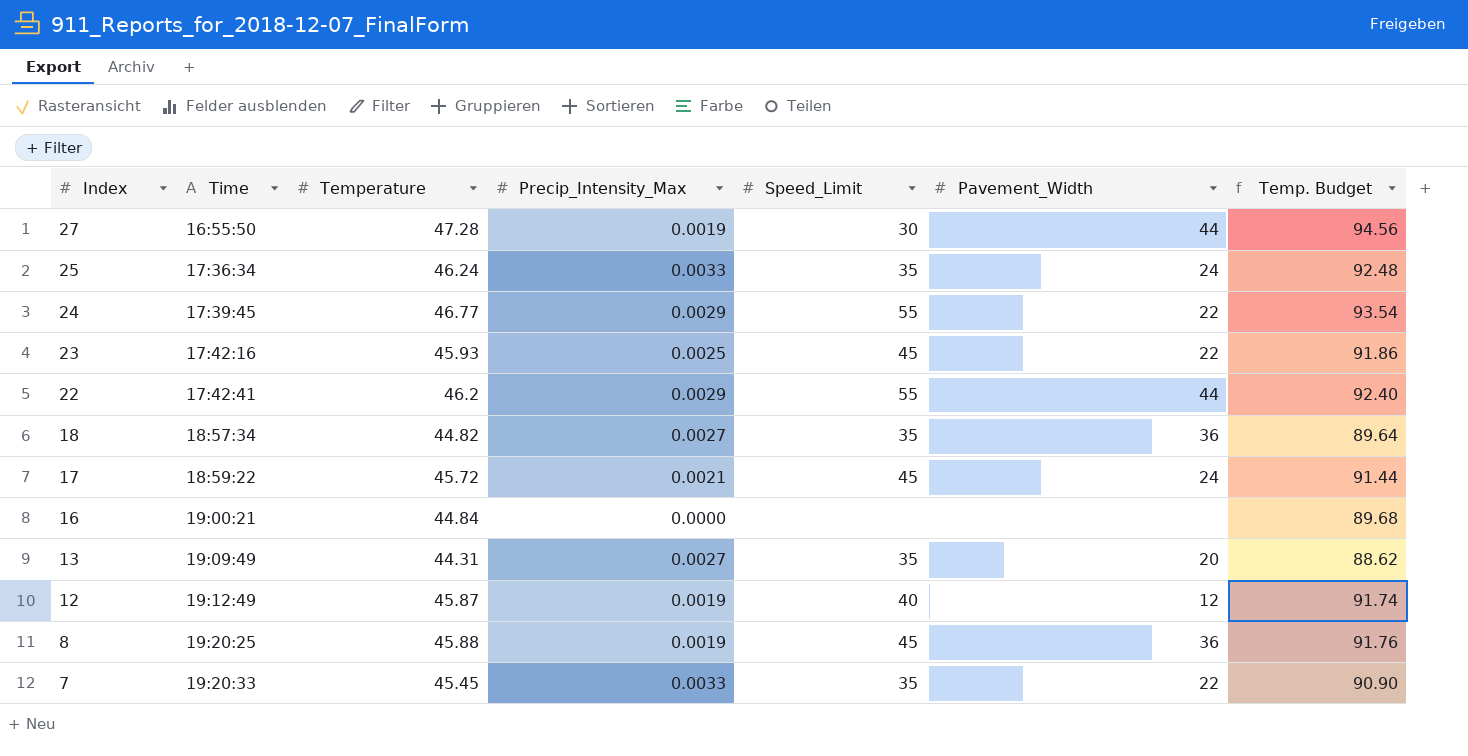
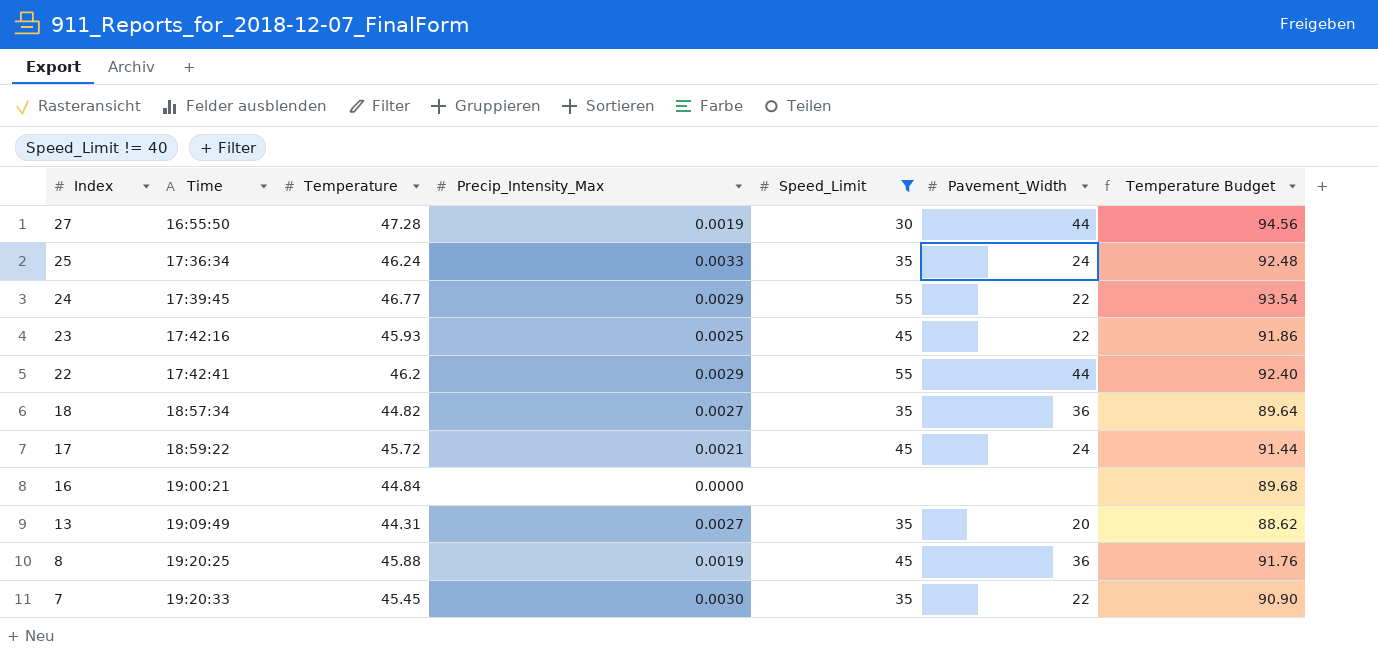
filter: none -> Speed_Limit != 40
column name: Temp. Budget -> Temperature Budget
7 | Precip_Intensity_Max: 0.0033 -> 0.0030

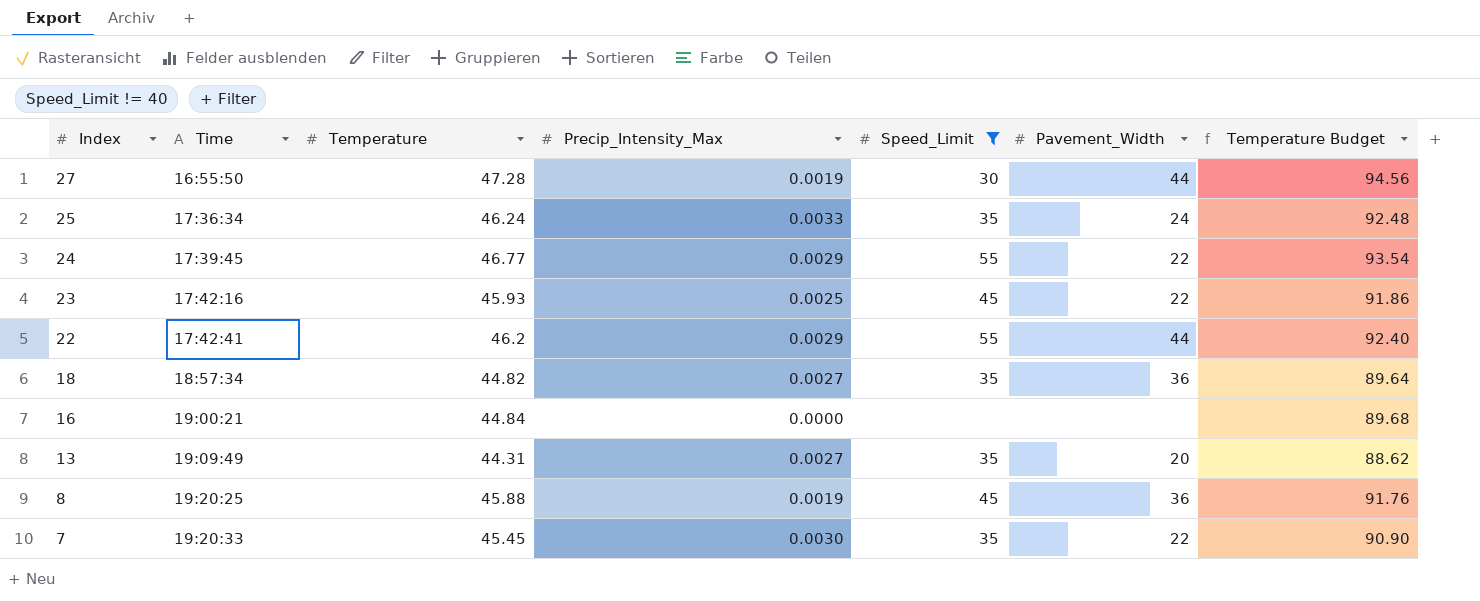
row 17: 18:59:22 | 45.72 | 0.0021 | 45 | 24 | 91.44 -> none

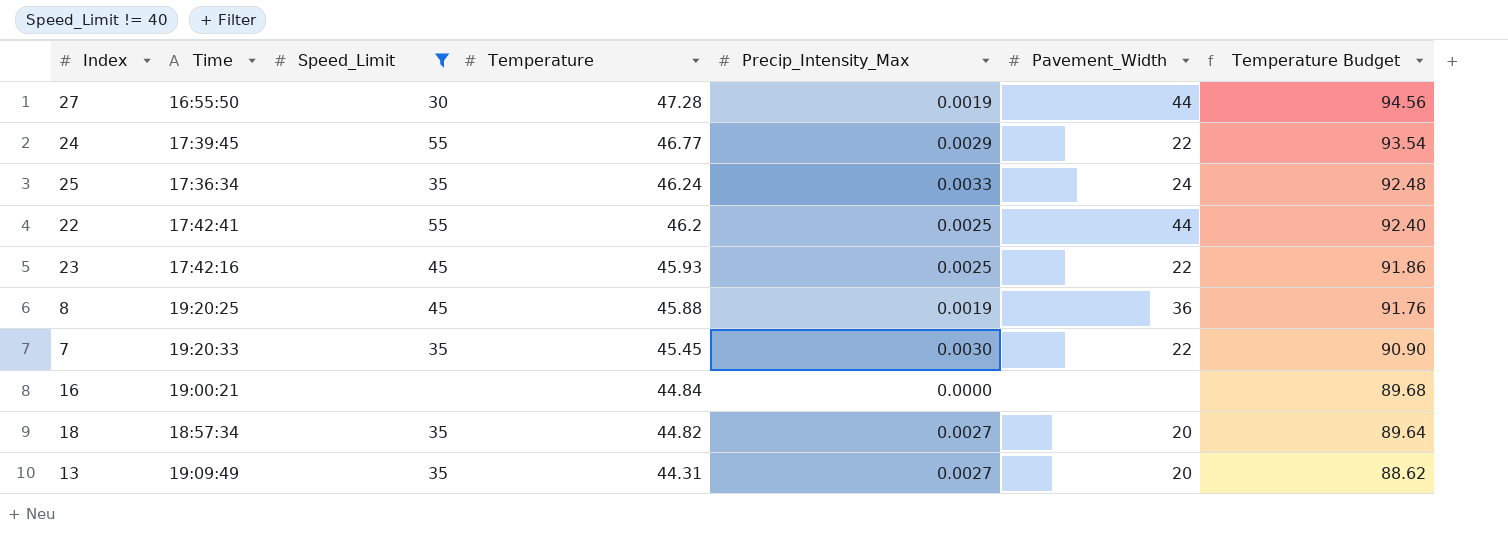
row order: Index descending -> Temperature descending
column Speed_Limit | position: 5 -> 3
22 | Precip_Intensity_Max: 0.0029 -> 0.0025
18 | Pavement_Width: 36 -> 20

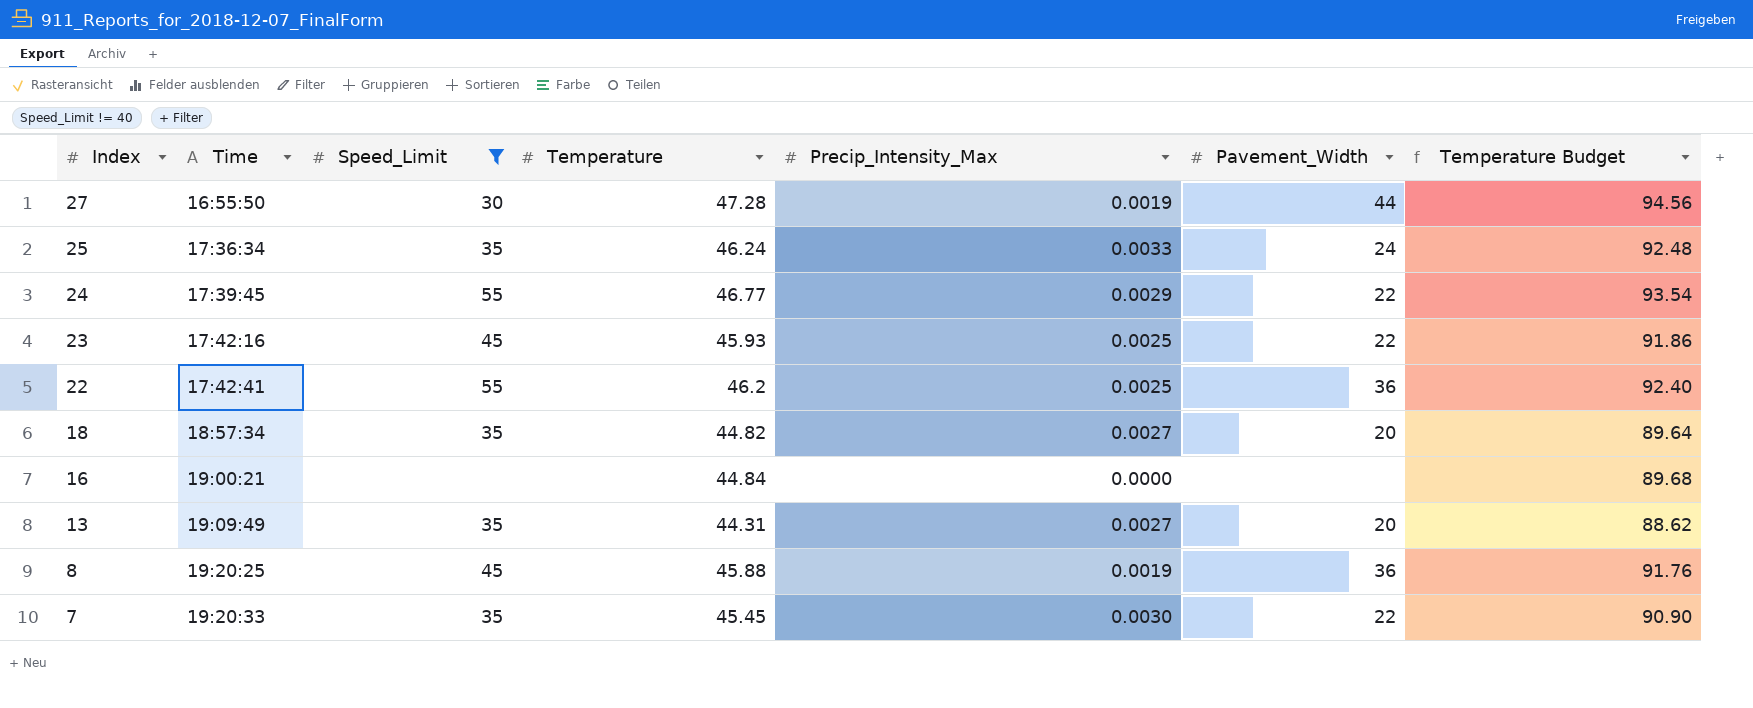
row order: Temperature descending -> Index descending
22 | Pavement_Width: 44 -> 36

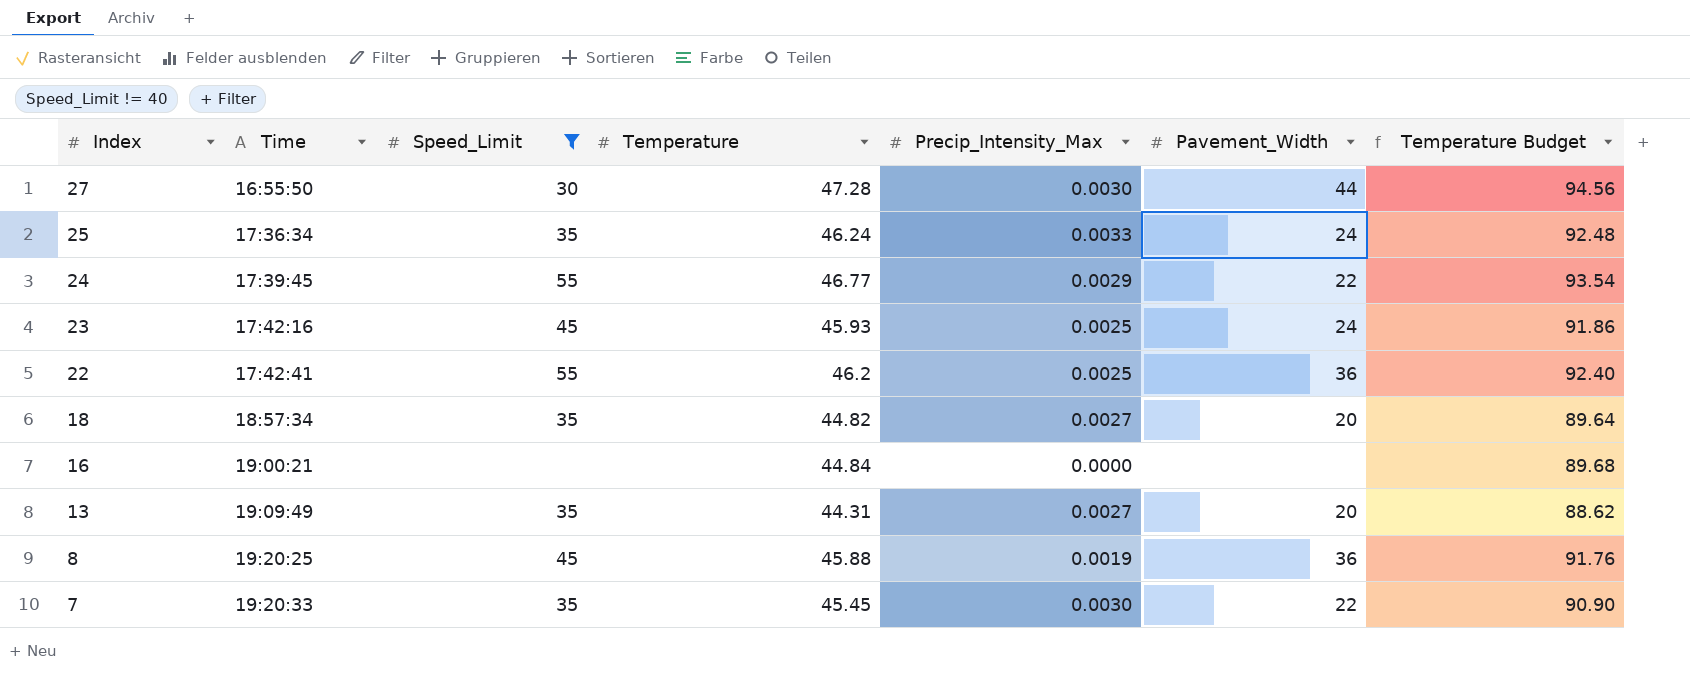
27 | Precip_Intensity_Max: 0.0019 -> 0.0030
23 | Pavement_Width: 22 -> 24

